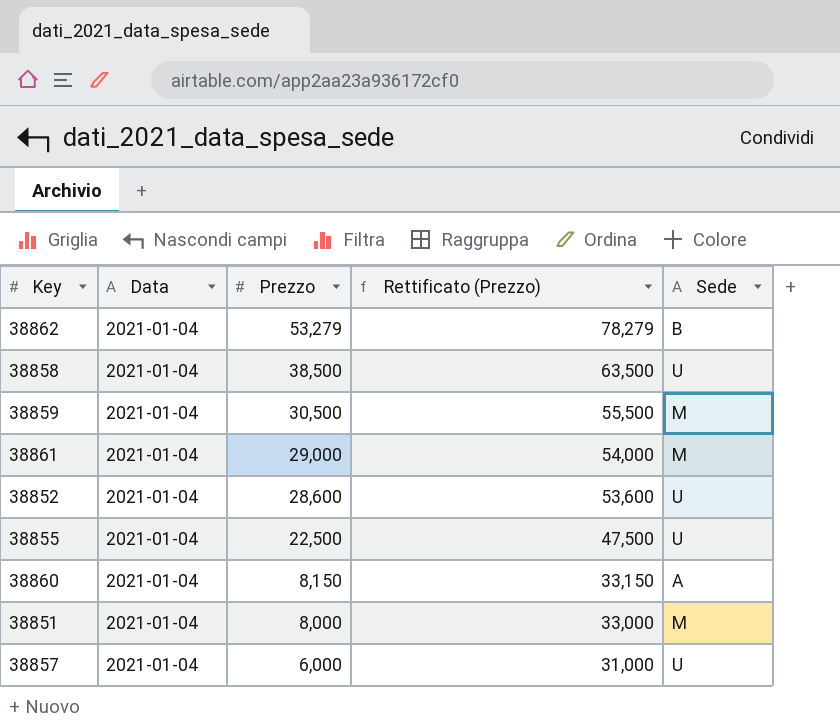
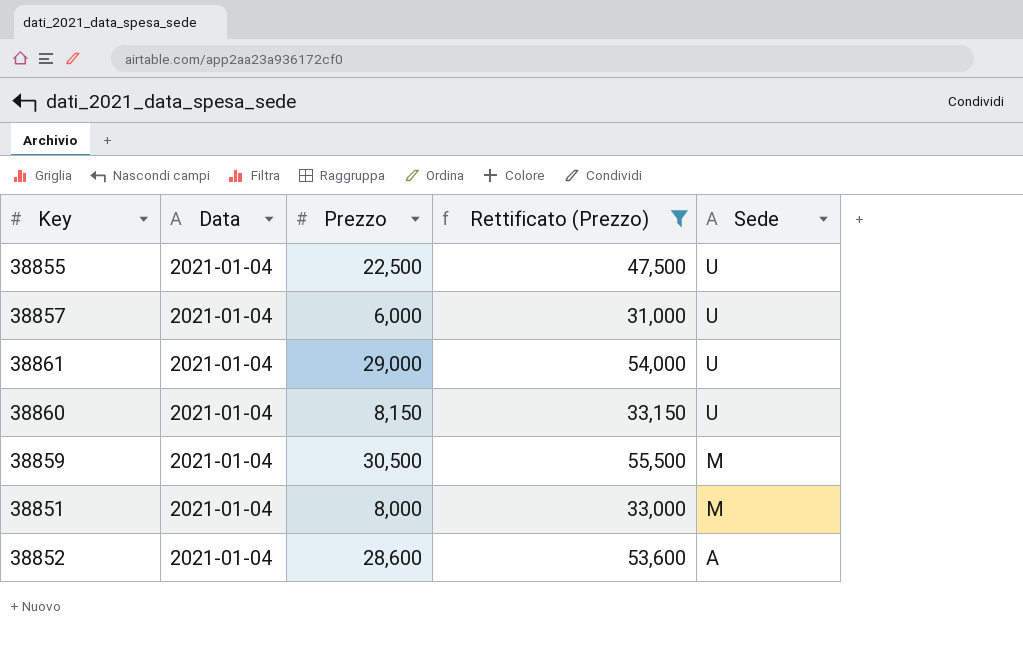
filter: none -> Rettificato (Prezzo) <= 55,500
row order: Prezzo descending -> Sede descending
38861 | Sede: M -> U
38860 | Sede: A -> U
38852 | Sede: U -> A

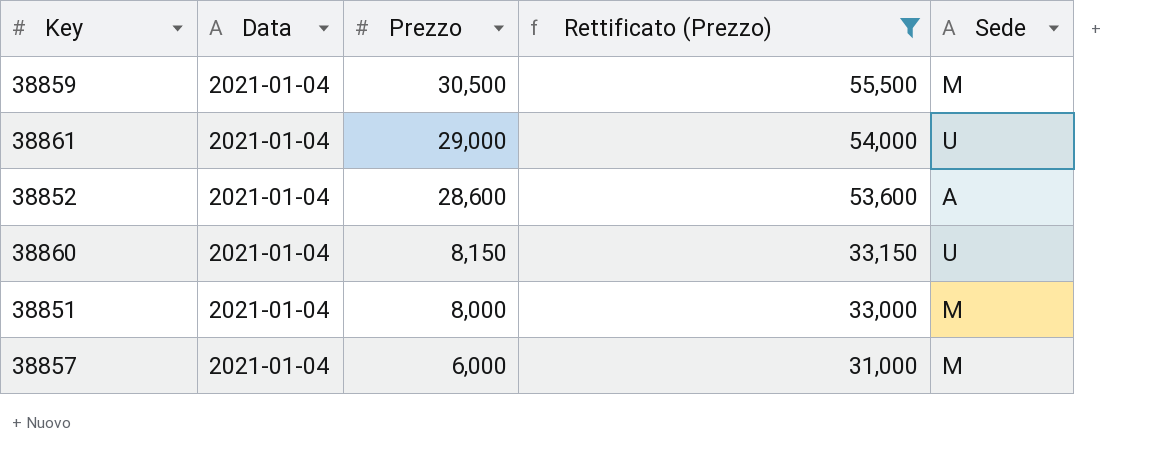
row order: Sede descending -> Prezzo descending
row 38855: 2021-01-04 | 22,500 | 47,500 | U -> none
38857 | Sede: U -> M

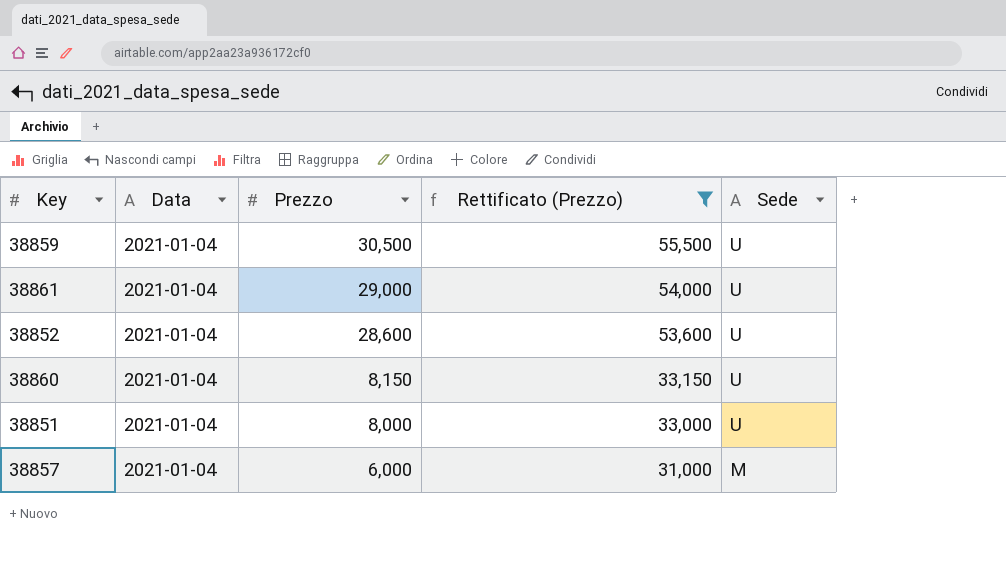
38859 | Sede: M -> U
38852 | Sede: A -> U
38851 | Sede: M -> U

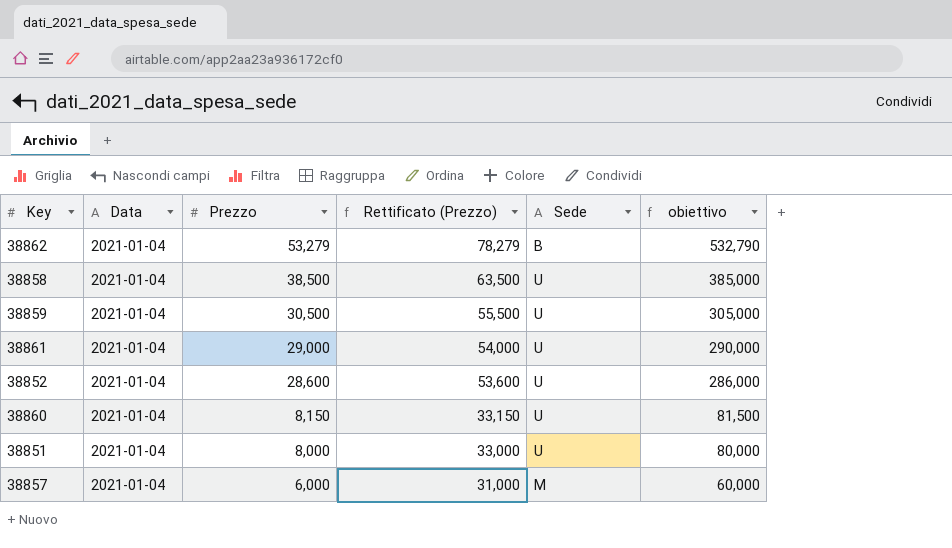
filter: Rettificato (Prezzo) <= 55,500 -> none
column obiettivo | formula: none -> [Prezzo] * 10

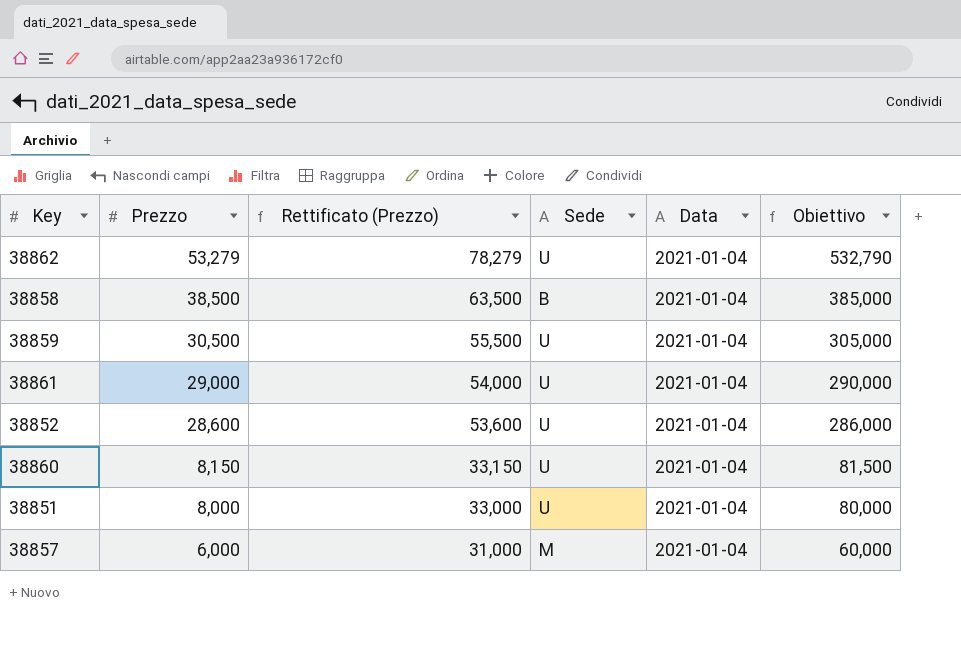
column Data | position: 2 -> 5
column name: obiettivo -> Obiettivo
38862 | Sede: B -> U
38858 | Sede: U -> B

